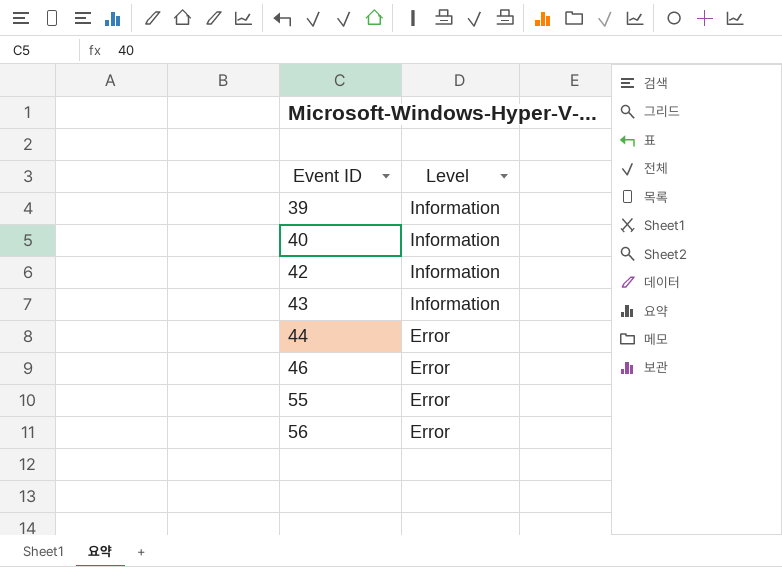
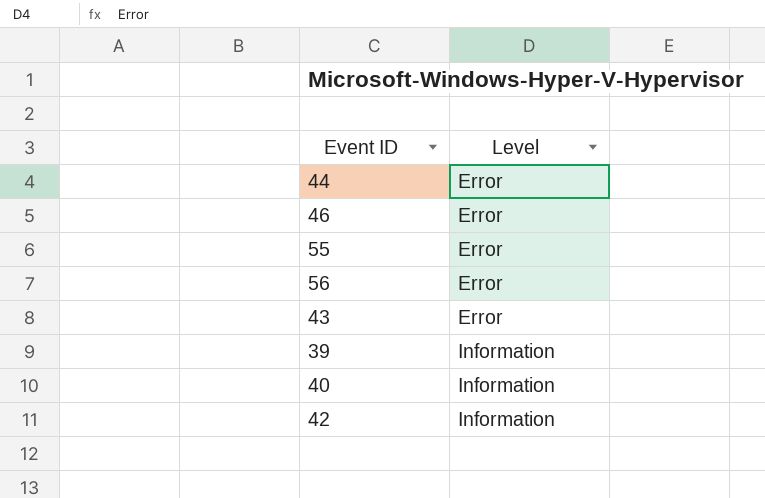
row order: Event ID ascending -> Level ascending
43 | Level: Information -> Error

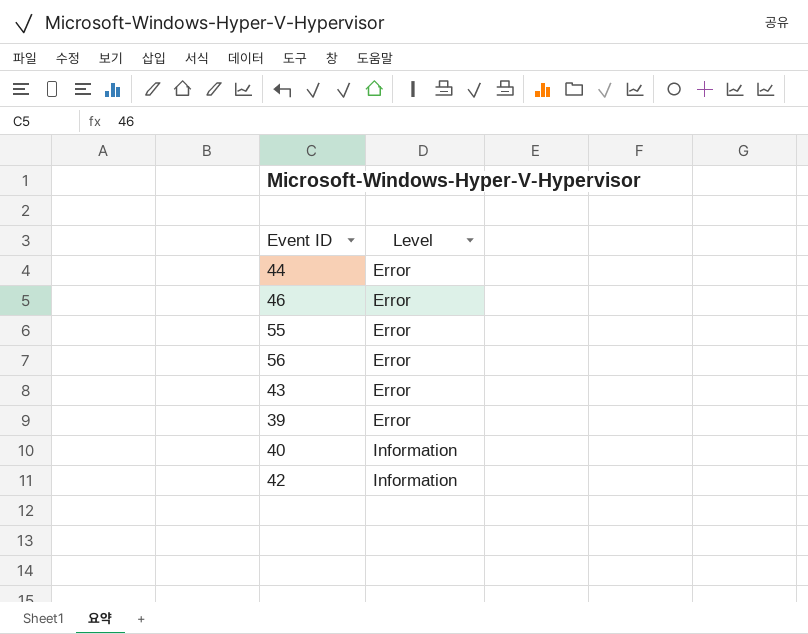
39 | Level: Information -> Error

